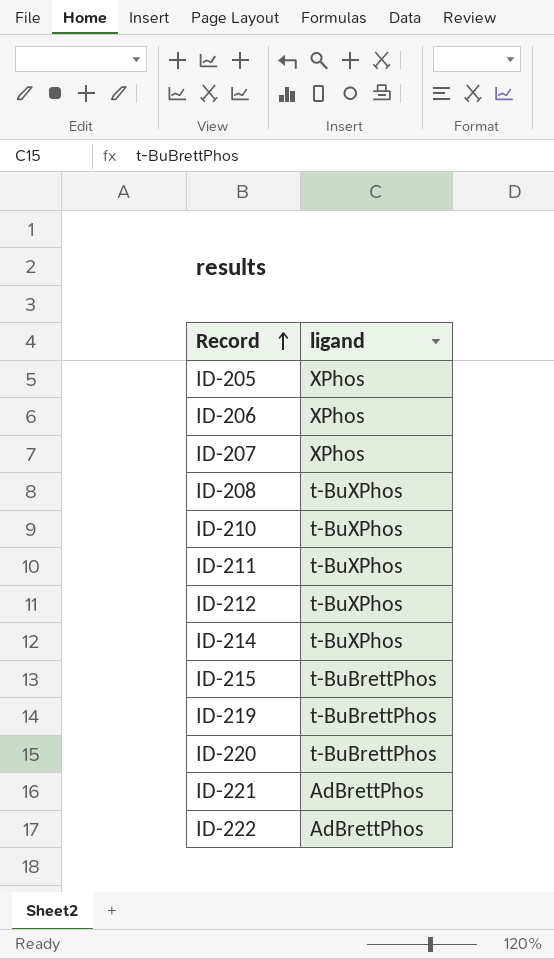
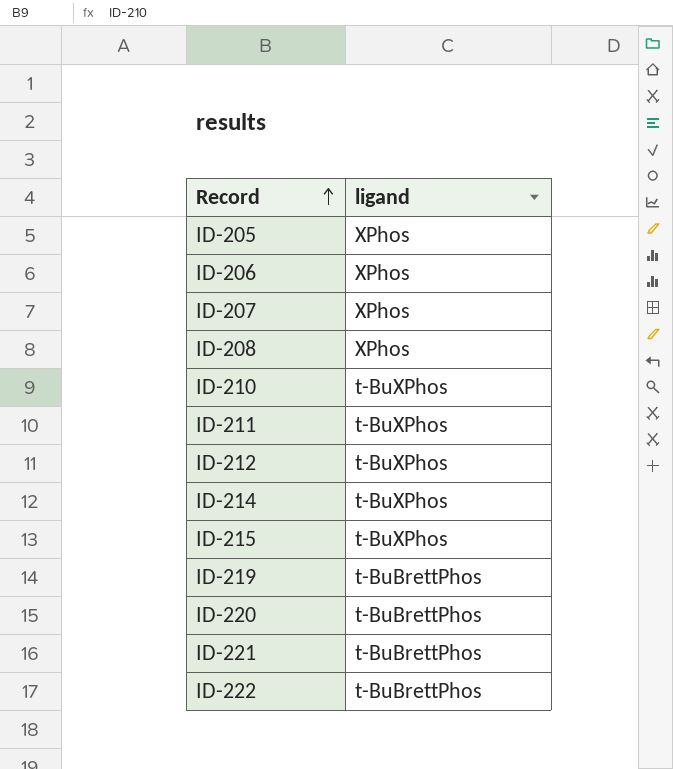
ID-208 | ligand: t-BuXPhos -> XPhos
ID-215 | ligand: t-BuBrettPhos -> t-BuXPhos
ID-221 | ligand: AdBrettPhos -> t-BuBrettPhos
ID-222 | ligand: AdBrettPhos -> t-BuBrettPhos

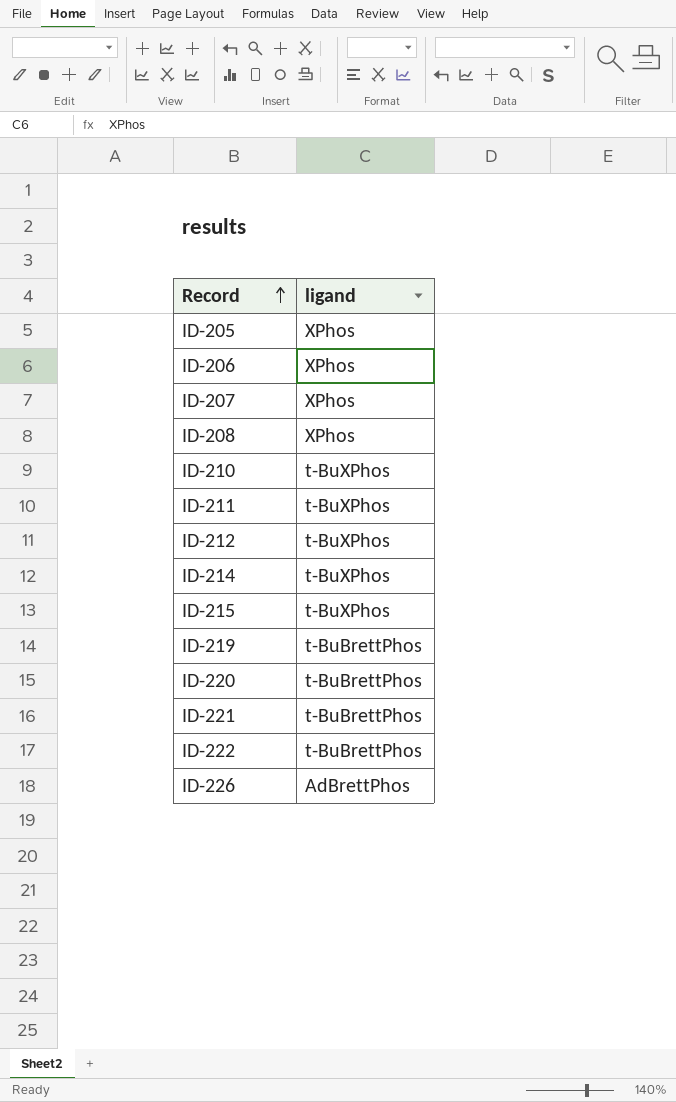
row ID-226: none -> AdBrettPhos

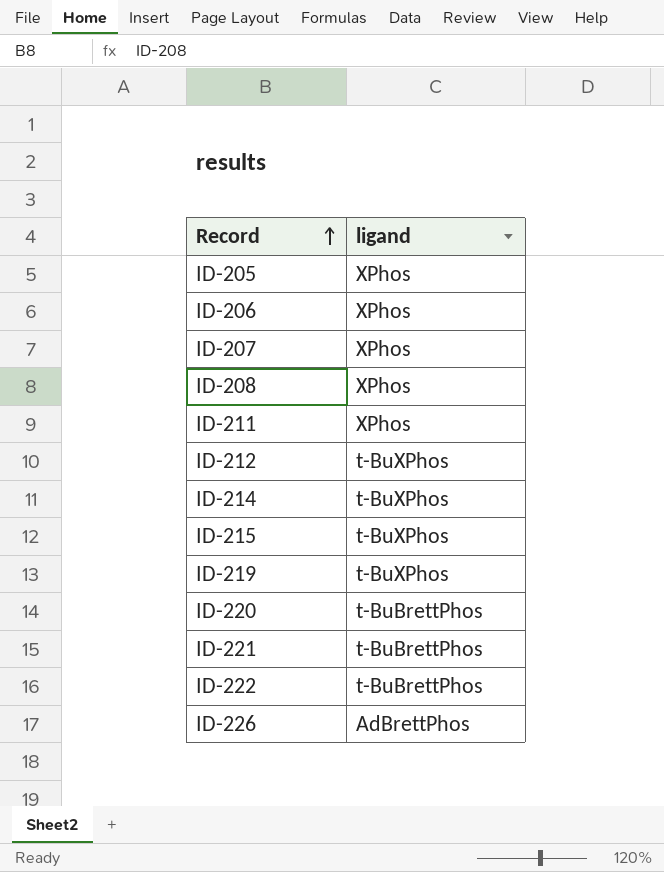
row ID-210: t-BuXPhos -> none
ID-211 | ligand: t-BuXPhos -> XPhos
ID-219 | ligand: t-BuBrettPhos -> t-BuXPhos

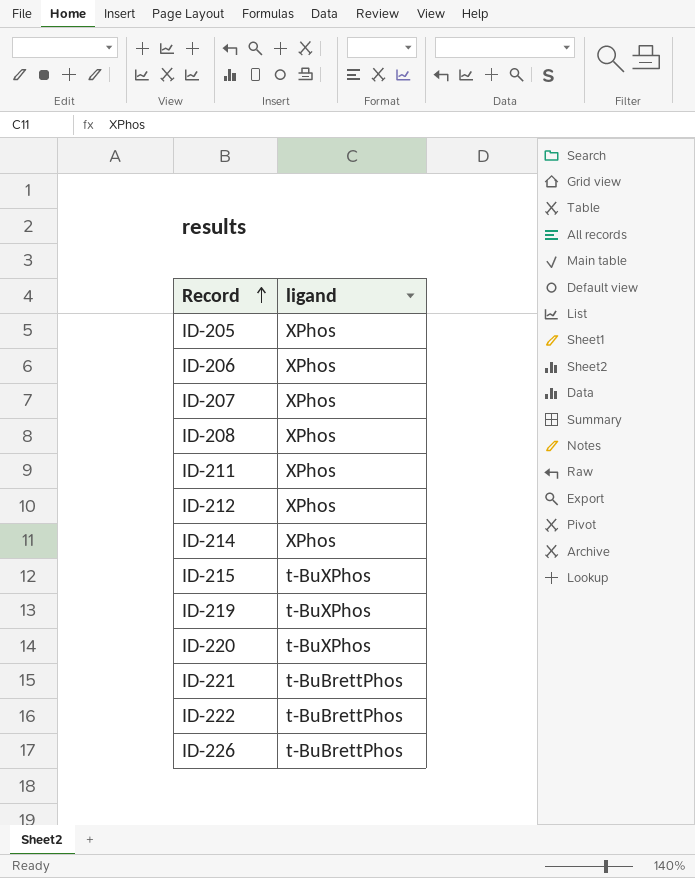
ID-212 | ligand: t-BuXPhos -> XPhos
ID-214 | ligand: t-BuXPhos -> XPhos
ID-220 | ligand: t-BuBrettPhos -> t-BuXPhos
ID-226 | ligand: AdBrettPhos -> t-BuBrettPhos

